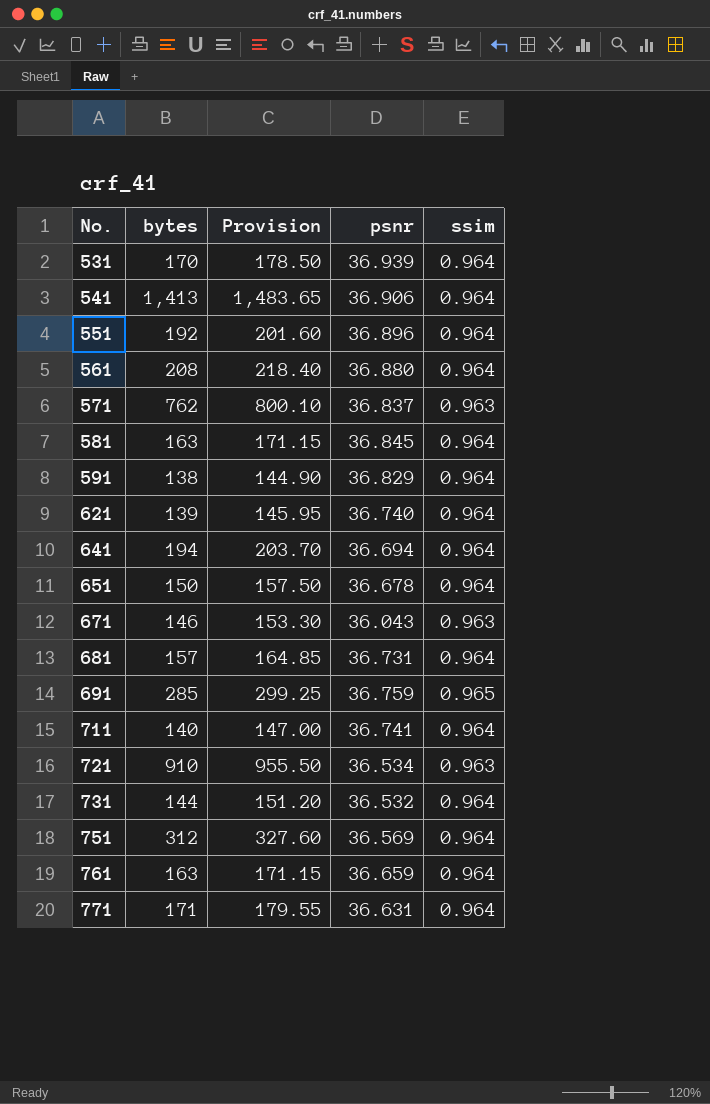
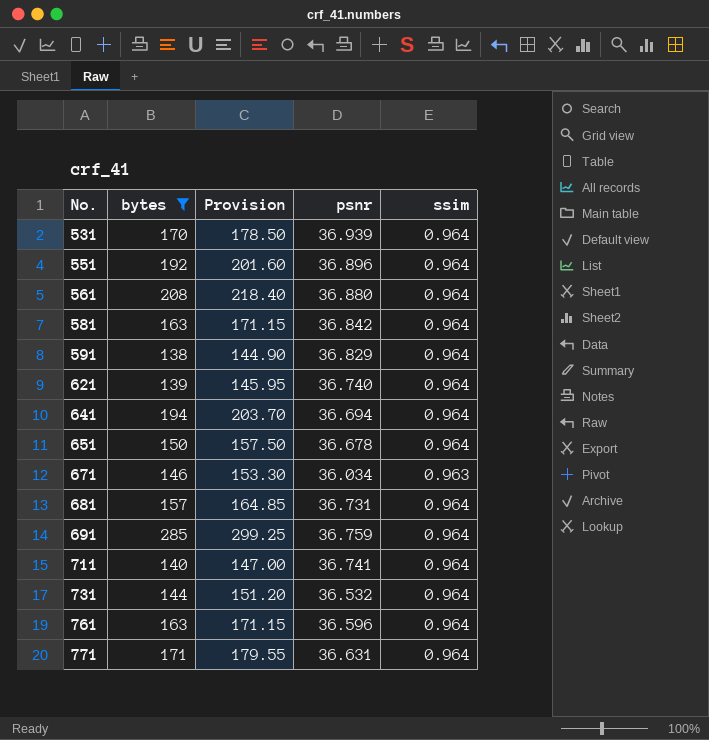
filter: none -> bytes <= 285
581 | psnr: 36.845 -> 36.842
671 | psnr: 36.043 -> 36.034
691 | ssim: 0.965 -> 0.964
761 | psnr: 36.659 -> 36.596

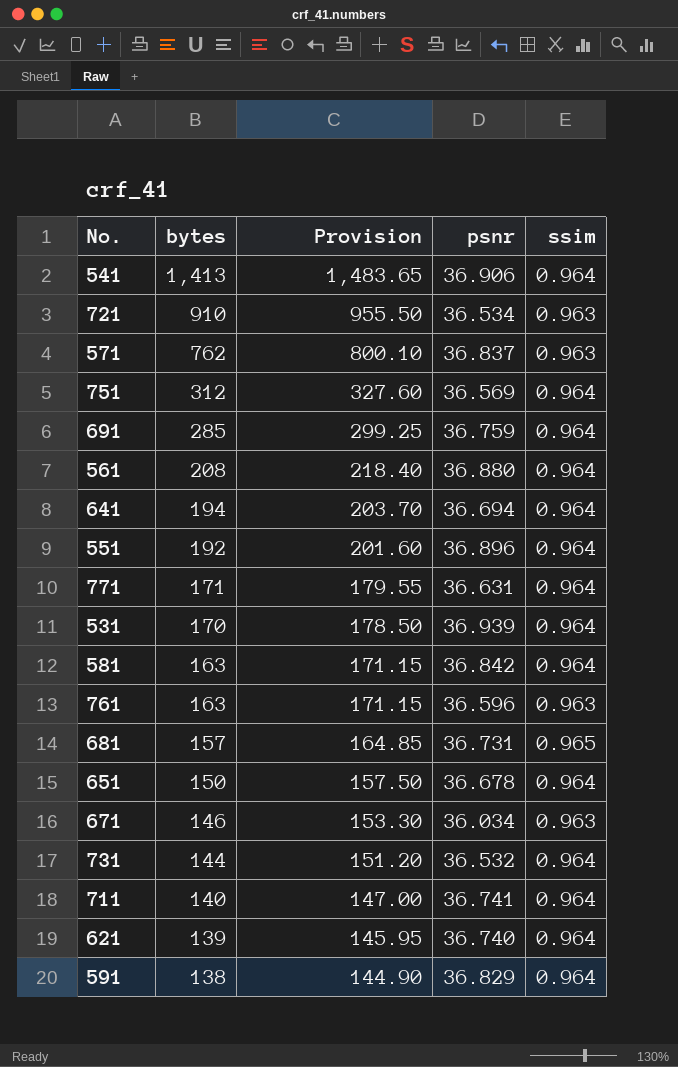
filter: bytes <= 285 -> none
row order: No. ascending -> bytes descending
761 | ssim: 0.964 -> 0.963
681 | ssim: 0.964 -> 0.965

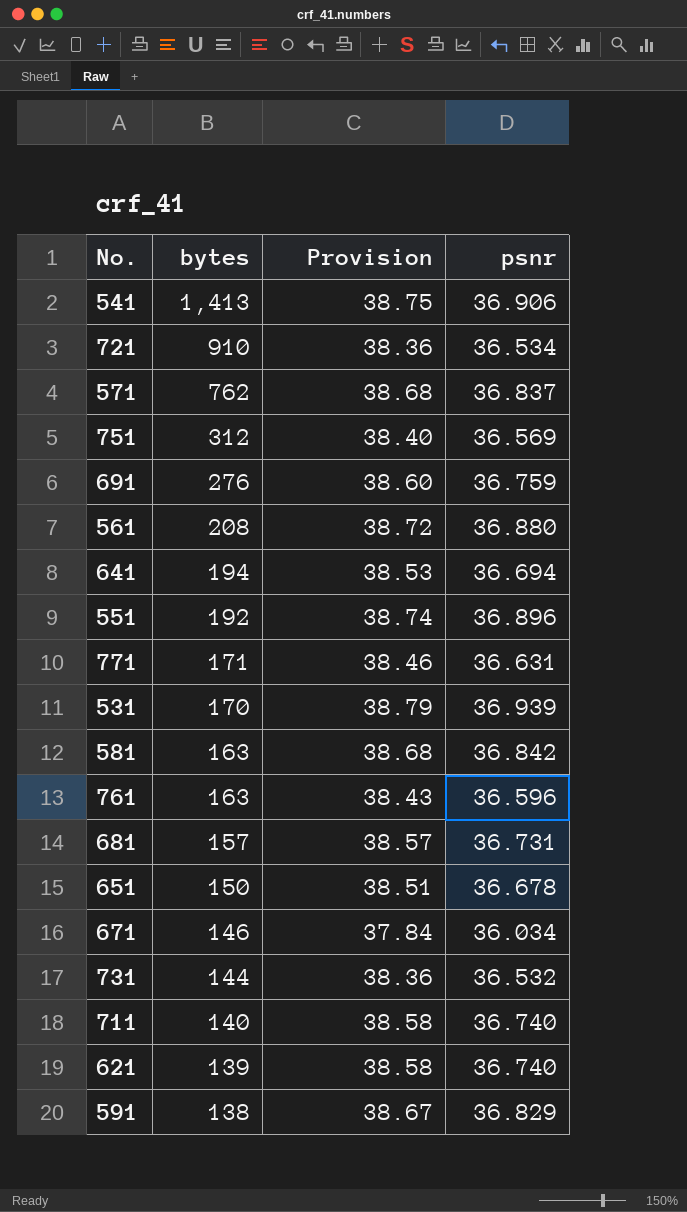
column ssim | position: 5 -> none
column Provision | formula: [bytes] * 1.05 -> [psnr] * 1.05
691 | bytes: 285 -> 276
711 | psnr: 36.741 -> 36.740

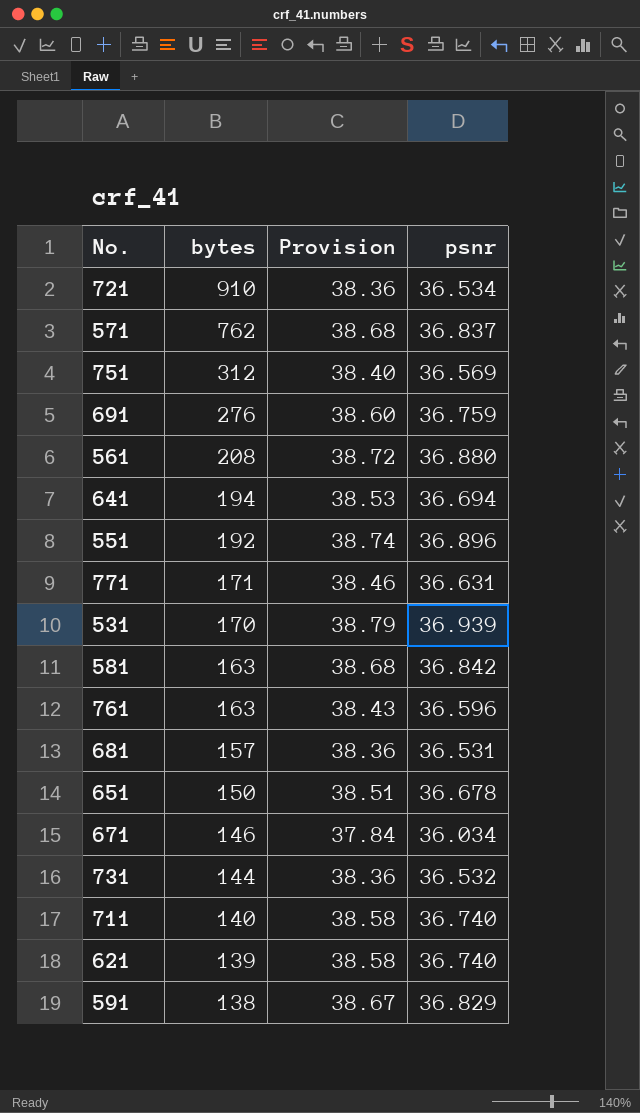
row 541: 1,413 | 38.75 | 36.906 -> none
681 | Provision: 38.57 -> 38.36
681 | psnr: 36.731 -> 36.531

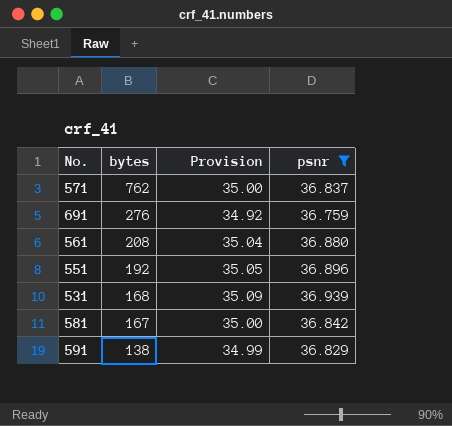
filter: none -> psnr >= 36.759
column Provision | formula: [psnr] * 1.05 -> [psnr] * 0.95
531 | bytes: 170 -> 168
581 | bytes: 163 -> 167

